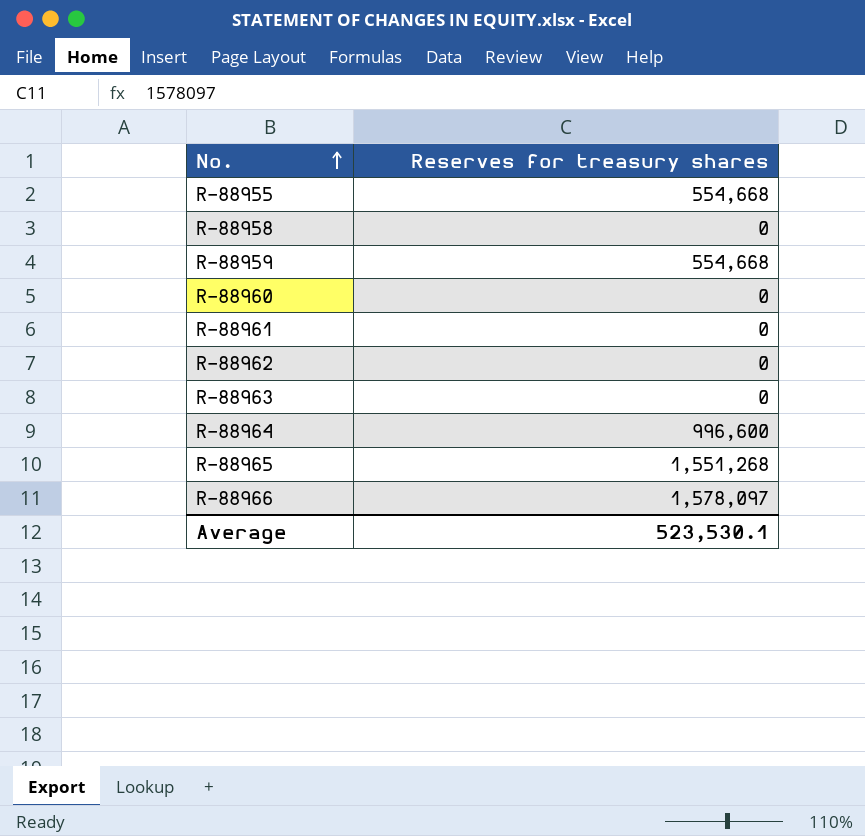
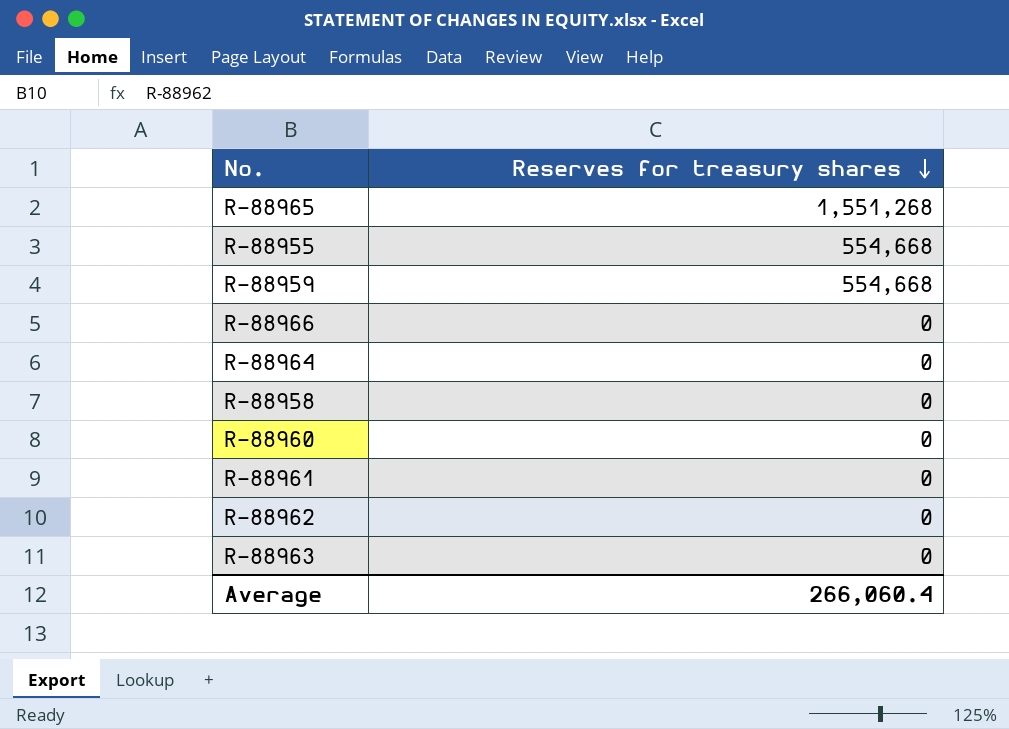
row order: No. ascending -> Reserves for treasury shares descending
R-88966 | Reserves for treasury shares: 1,578,097 -> 0
R-88964 | Reserves for treasury shares: 996,600 -> 0
Average | Reserves for treasury shares: 523,530.1 -> 266,060.4

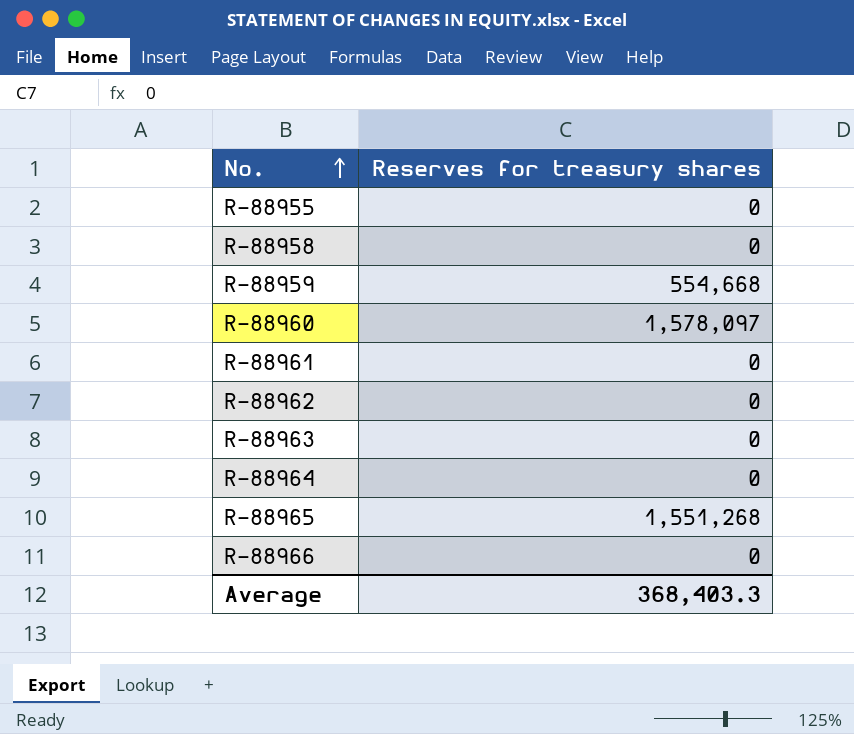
row order: Reserves for treasury shares descending -> No. ascending
R-88955 | Reserves for treasury shares: 554,668 -> 0
R-88960 | Reserves for treasury shares: 0 -> 1,578,097
Average | Reserves for treasury shares: 266,060.4 -> 368,403.3

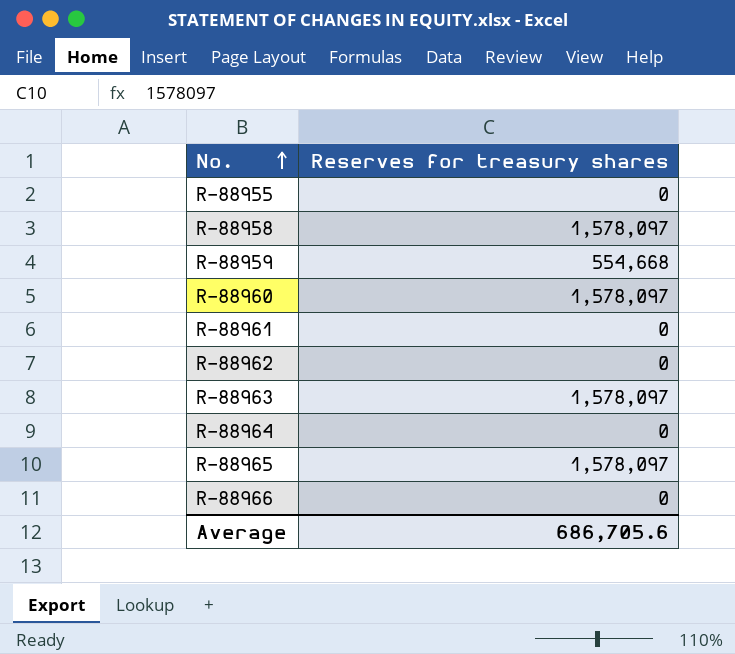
R-88958 | Reserves for treasury shares: 0 -> 1,578,097
R-88963 | Reserves for treasury shares: 0 -> 1,578,097
R-88965 | Reserves for treasury shares: 1,551,268 -> 1,578,097
Average | Reserves for treasury shares: 368,403.3 -> 686,705.6

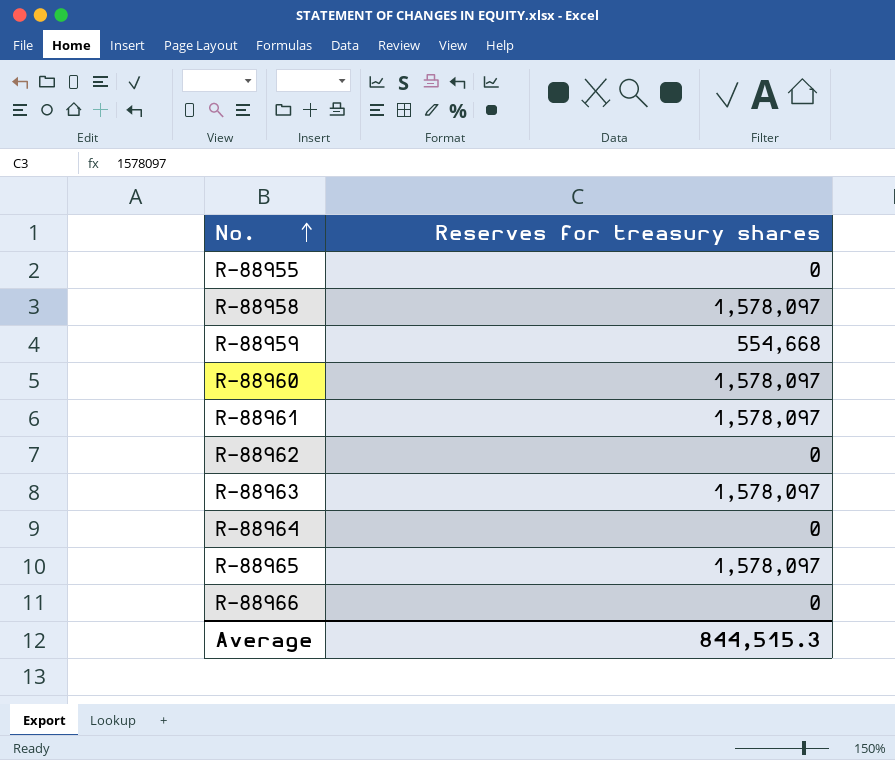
R-88961 | Reserves for treasury shares: 0 -> 1,578,097
Average | Reserves for treasury shares: 686,705.6 -> 844,515.3

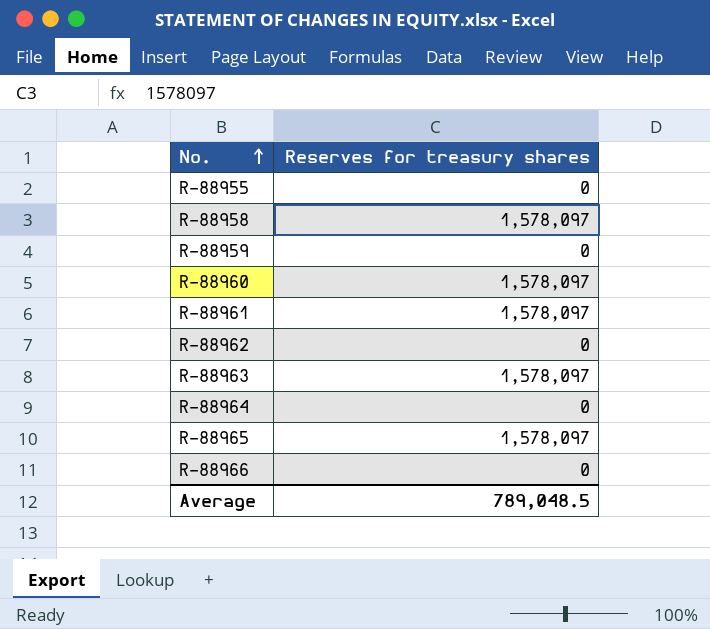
R-88959 | Reserves for treasury shares: 554,668 -> 0
Average | Reserves for treasury shares: 844,515.3 -> 789,048.5

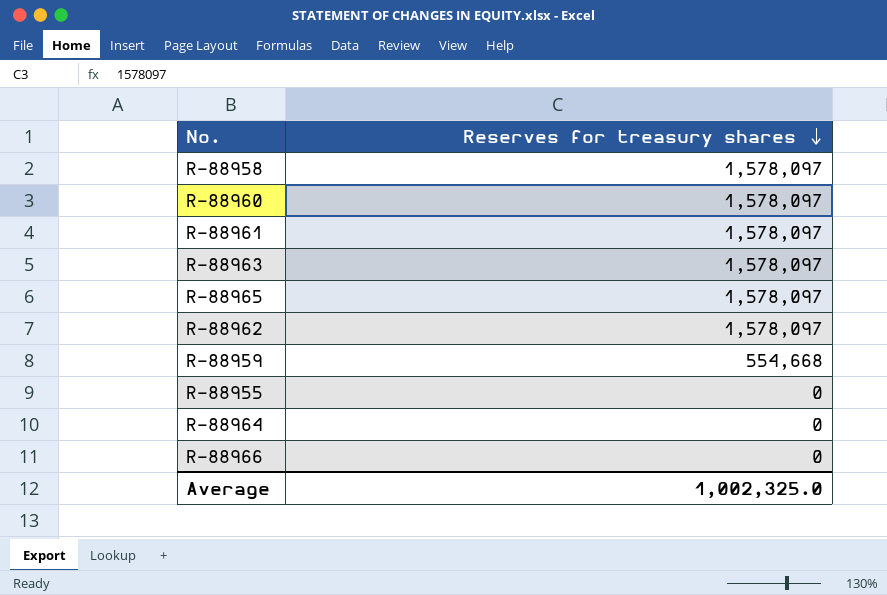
row order: No. ascending -> Reserves for treasury shares descending
R-88962 | Reserves for treasury shares: 0 -> 1,578,097
R-88959 | Reserves for treasury shares: 0 -> 554,668
Average | Reserves for treasury shares: 789,048.5 -> 1,002,325.0

